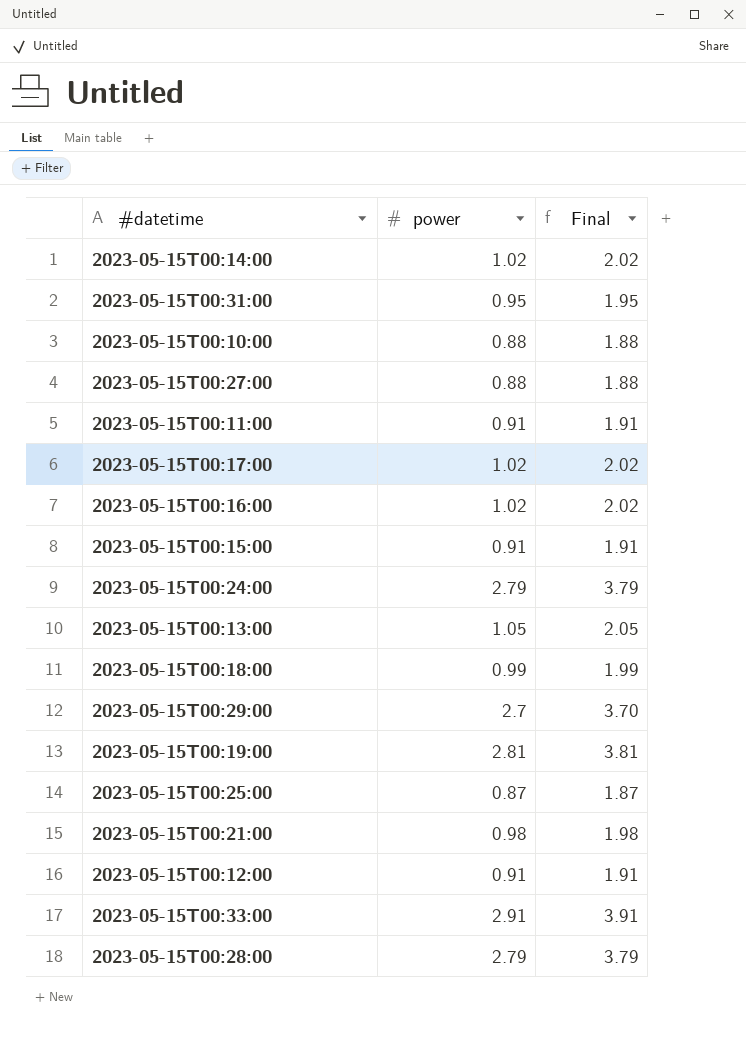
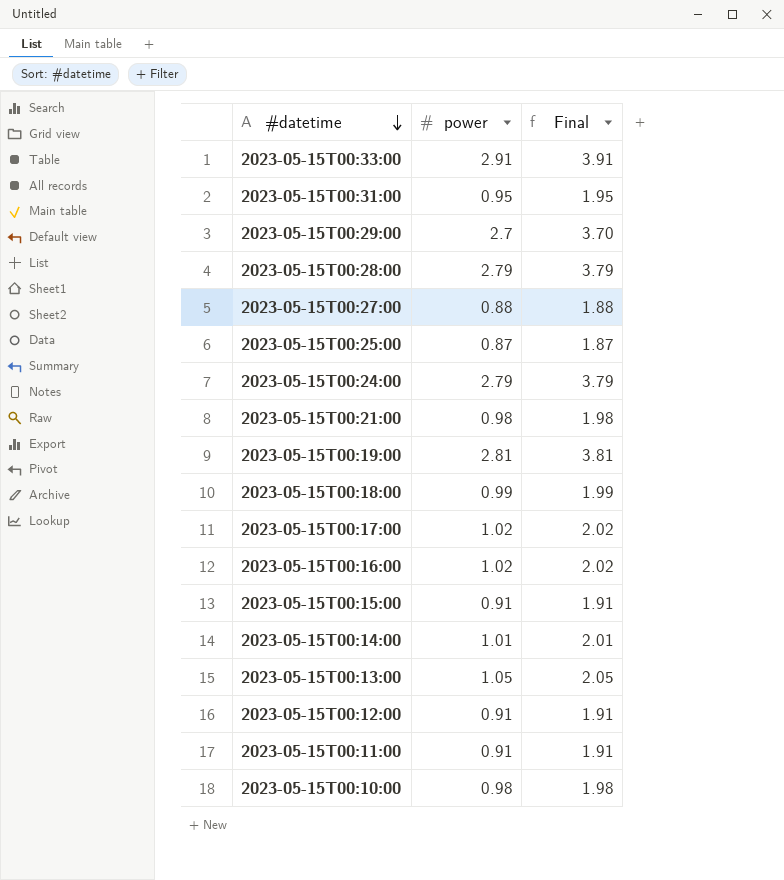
row order: none -> #datetime descending
2023-05-15T00:14:00 | power: 1.02 -> 1.01
2023-05-15T00:14:00 | Final: 2.02 -> 2.01
2023-05-15T00:10:00 | power: 0.88 -> 0.98
2023-05-15T00:10:00 | Final: 1.88 -> 1.98

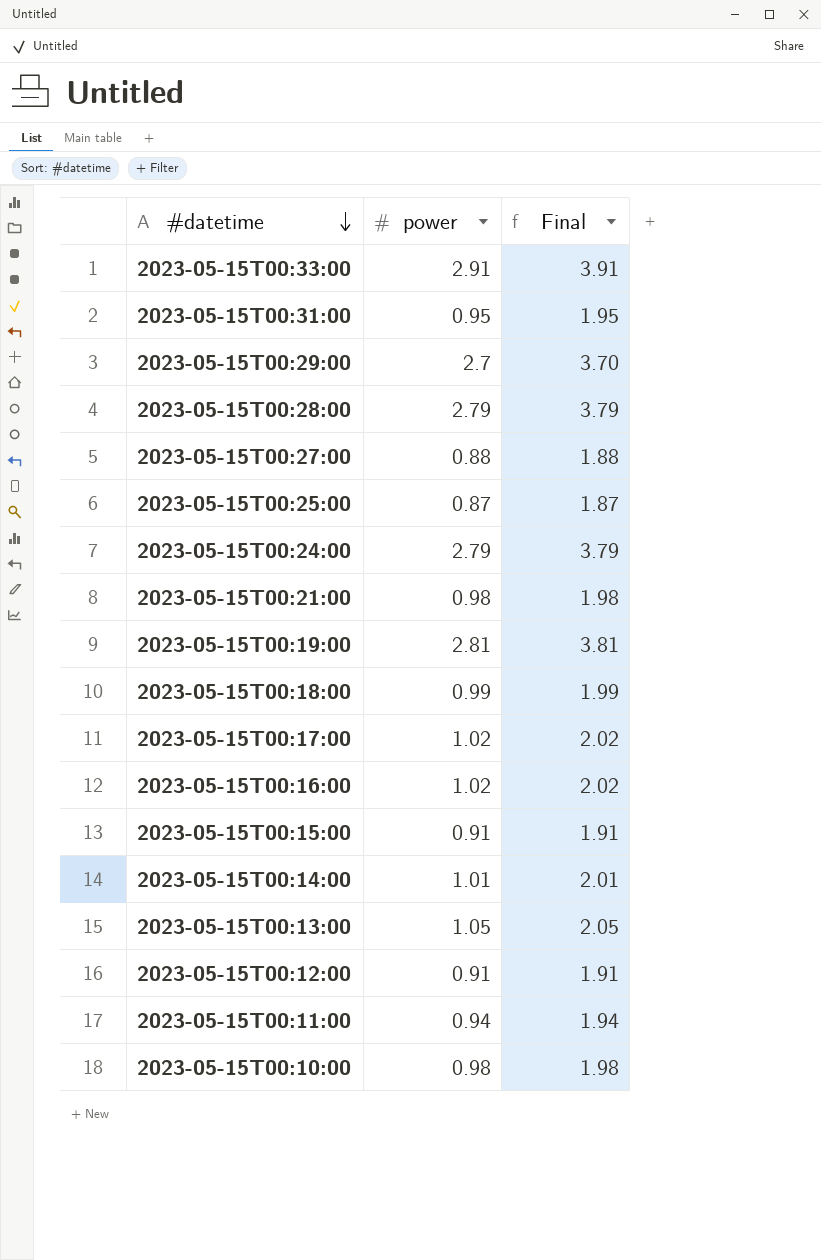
2023-05-15T00:11:00 | power: 0.91 -> 0.94
2023-05-15T00:11:00 | Final: 1.91 -> 1.94

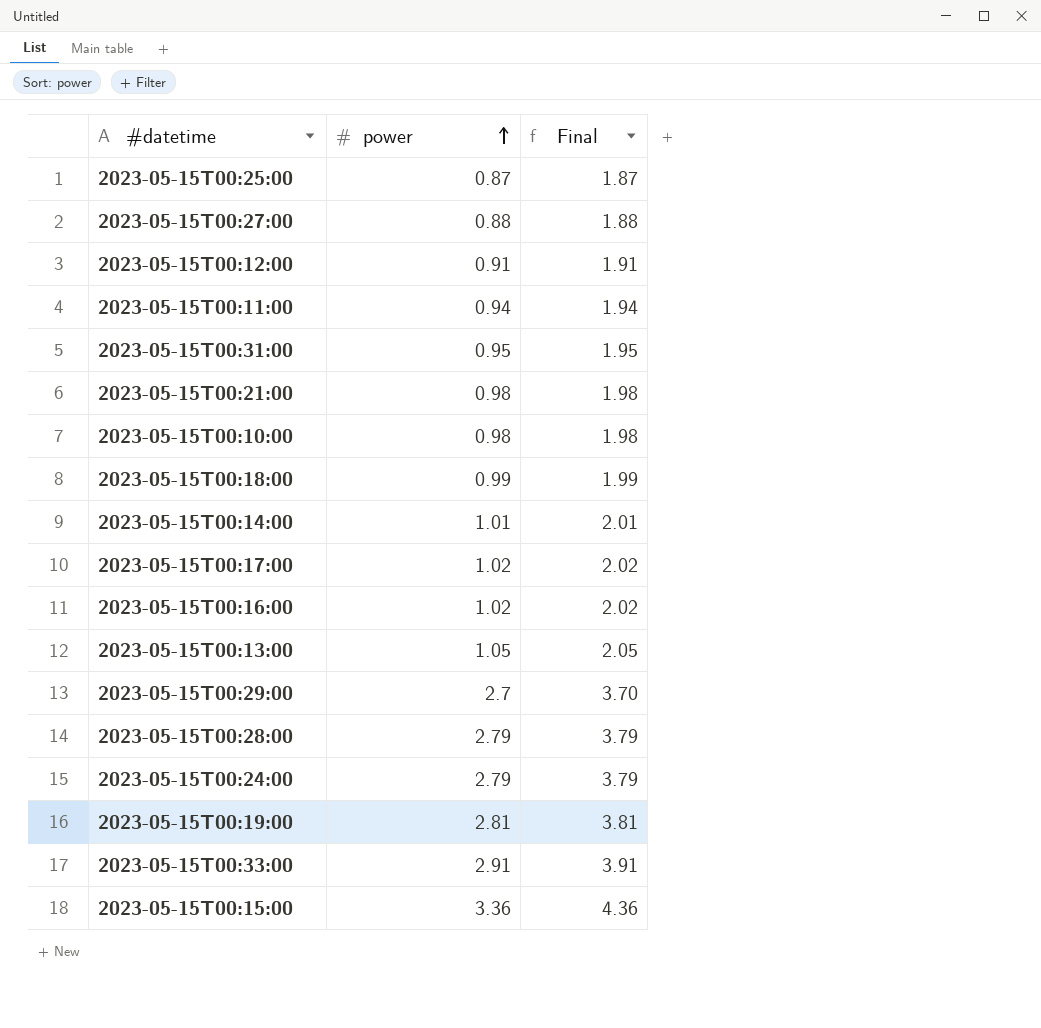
row order: #datetime descending -> power ascending
2023-05-15T00:15:00 | power: 0.91 -> 3.36
2023-05-15T00:15:00 | Final: 1.91 -> 4.36

